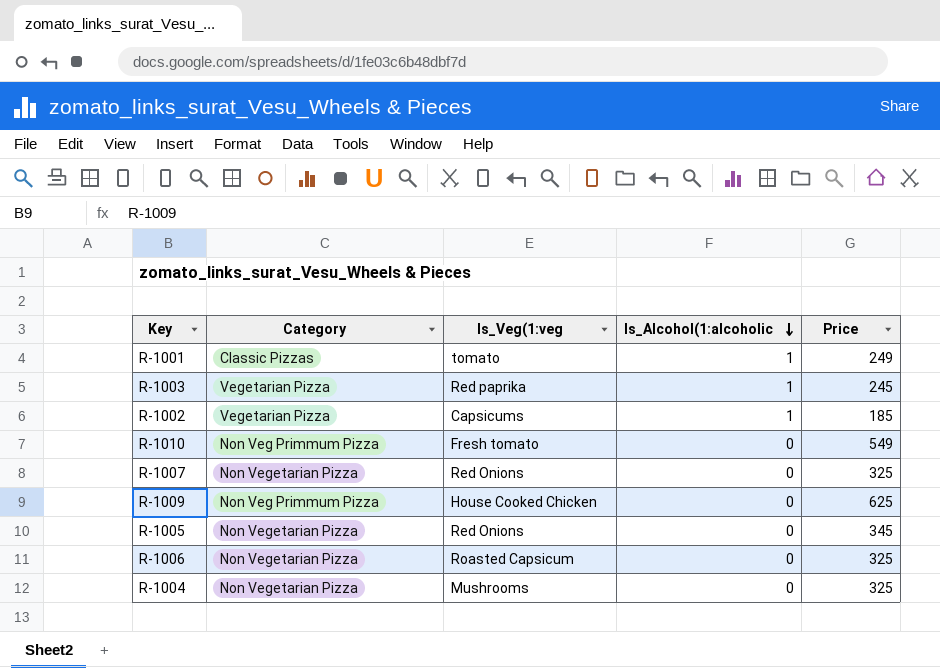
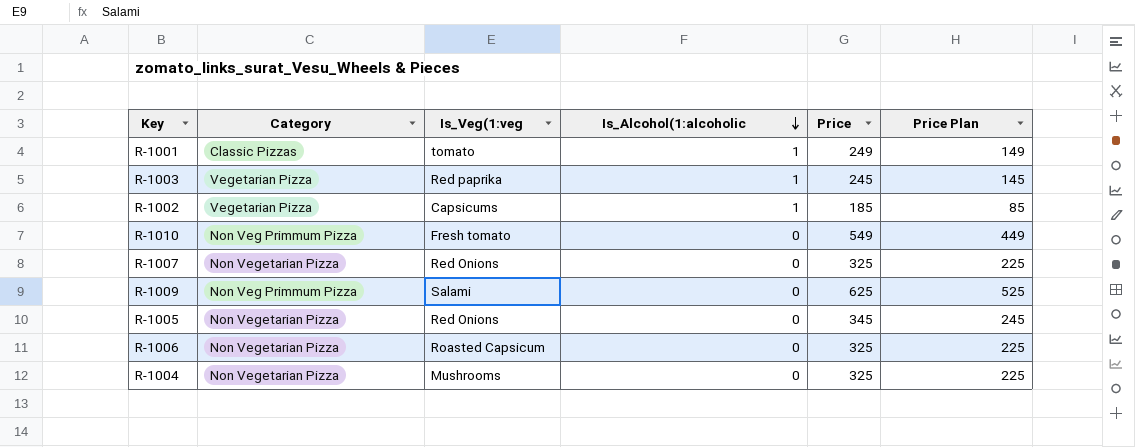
column Price Plan | formula: none -> [Price] - 100
R-1009 | Is_Veg(1:veg: House Cooked Chicken -> Salami

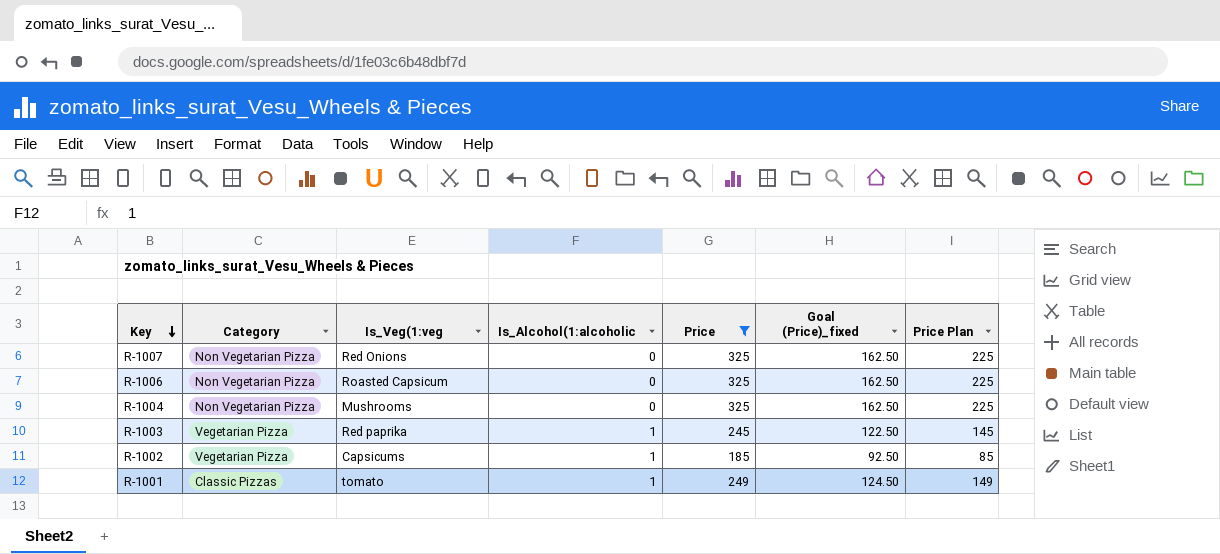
filter: none -> Price <= 325
row order: Is_Alcohol(1:alcoholic descending -> Key descending
column Goal (Price)_fixed | formula: none -> [Price] * 0.5

